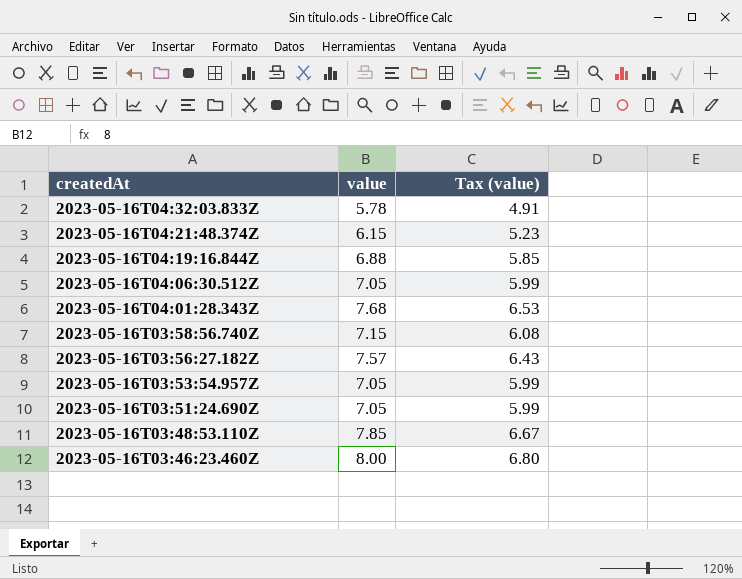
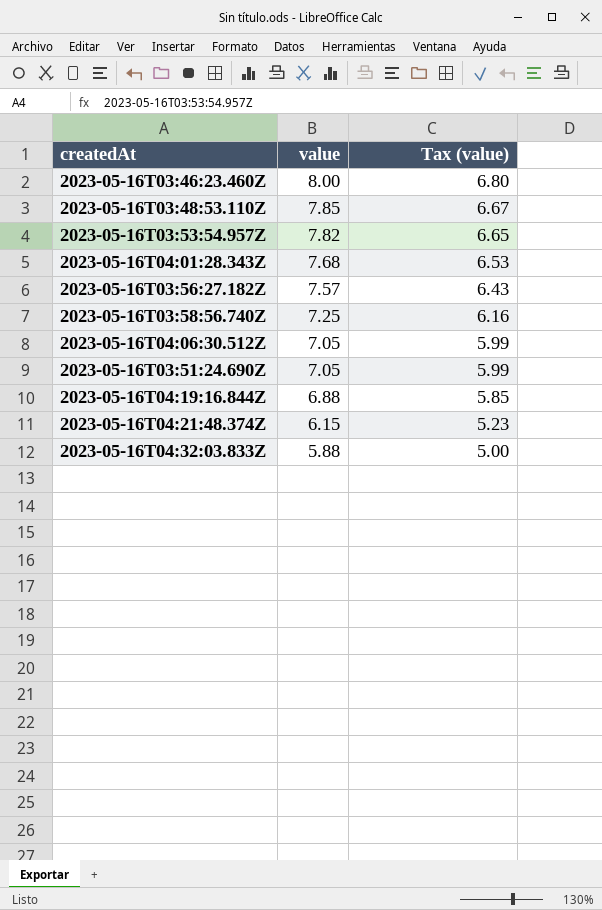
row order: createdAt descending -> value descending
2023-05-16T03:53:54.957Z | value: 7.05 -> 7.82
2023-05-16T03:53:54.957Z | Tax (value): 5.99 -> 6.65
2023-05-16T03:58:56.740Z | value: 7.15 -> 7.25
2023-05-16T03:58:56.740Z | Tax (value): 6.08 -> 6.16
2023-05-16T04:32:03.833Z | value: 5.78 -> 5.88
2023-05-16T04:32:03.833Z | Tax (value): 4.91 -> 5.00

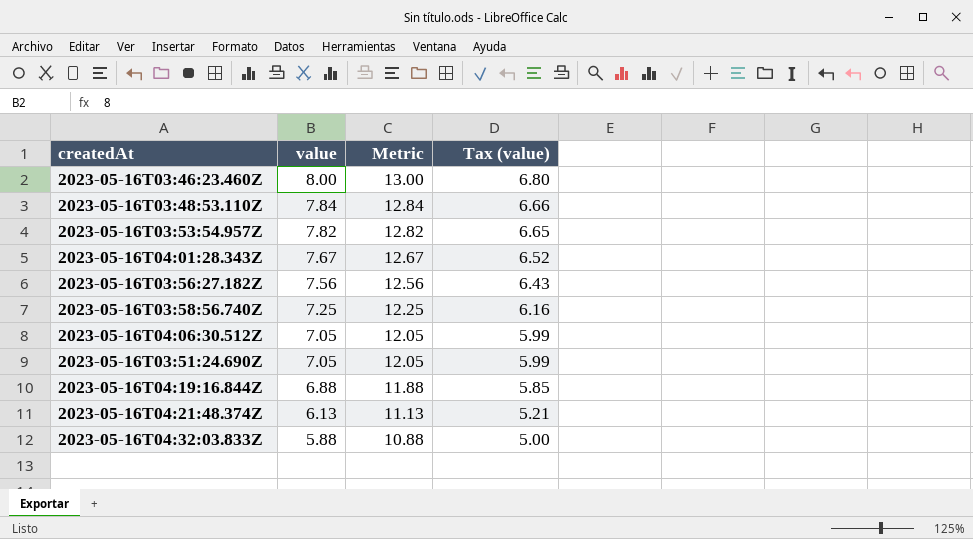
column Metric | formula: none -> [value] + 5
2023-05-16T03:48:53.110Z | value: 7.85 -> 7.84
2023-05-16T03:48:53.110Z | Tax (value): 6.67 -> 6.66
2023-05-16T04:01:28.343Z | value: 7.68 -> 7.67
2023-05-16T04:01:28.343Z | Tax (value): 6.53 -> 6.52
2023-05-16T03:56:27.182Z | value: 7.57 -> 7.56
2023-05-16T04:21:48.374Z | value: 6.15 -> 6.13
2023-05-16T04:21:48.374Z | Tax (value): 5.23 -> 5.21

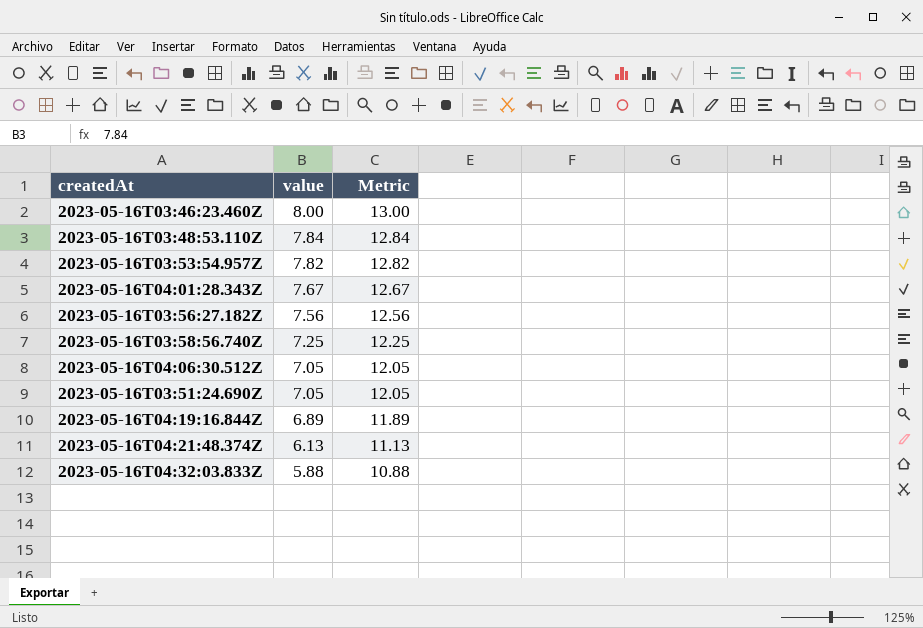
column Tax (value) | formula: [value] * 0.85 -> none
2023-05-16T04:19:16.844Z | value: 6.88 -> 6.89
2023-05-16T04:19:16.844Z | Metric: 11.88 -> 11.89

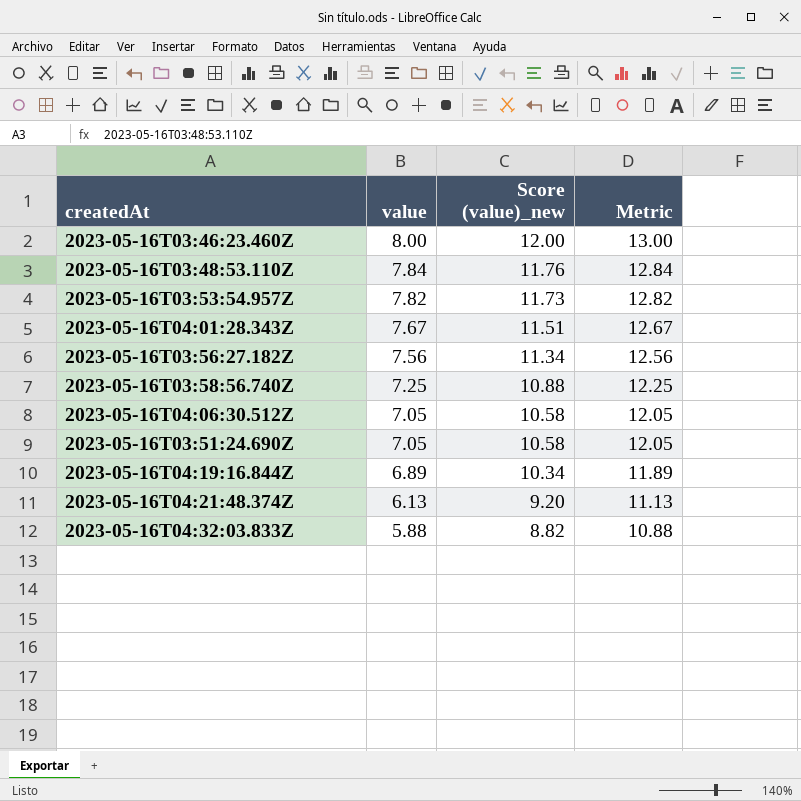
column Score (value)_new | formula: none -> [value] * 1.5

